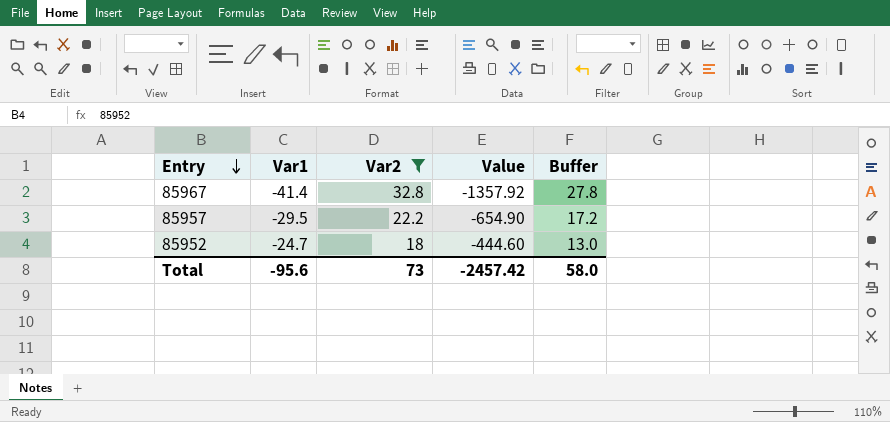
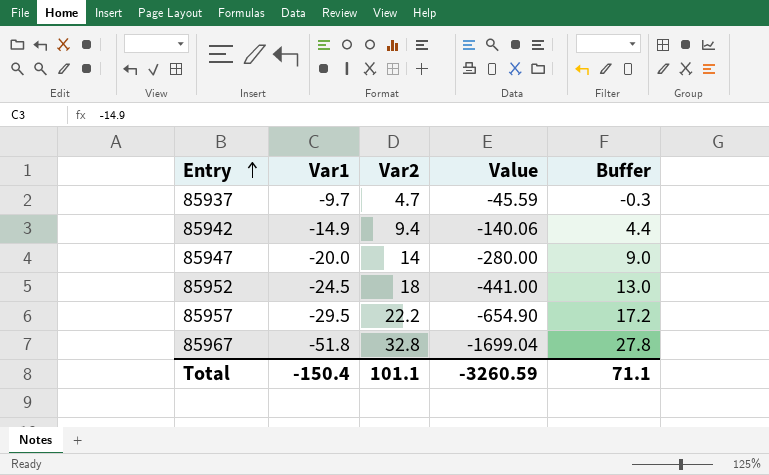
filter: Var2 >= 18 -> none
row order: Entry descending -> Entry ascending
85952 | Var1: -24.7 -> -24.5
85952 | Value: -444.60 -> -441.00
85967 | Var1: -41.4 -> -51.8
85967 | Value: -1357.92 -> -1699.04
Total | Var1: -95.6 -> -150.4
Total | Var2: 73 -> 101.1
Total | Value: -2457.42 -> -3260.59
Total | Buffer: 58.0 -> 71.1

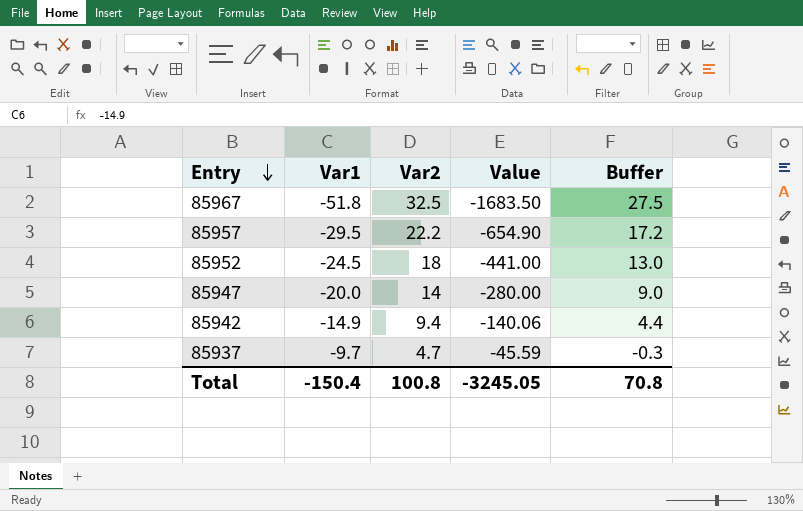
row order: Entry ascending -> Entry descending
85967 | Var2: 32.8 -> 32.5
85967 | Value: -1699.04 -> -1683.50
85967 | Buffer: 27.8 -> 27.5
Total | Var2: 101.1 -> 100.8
Total | Value: -3260.59 -> -3245.05
Total | Buffer: 71.1 -> 70.8

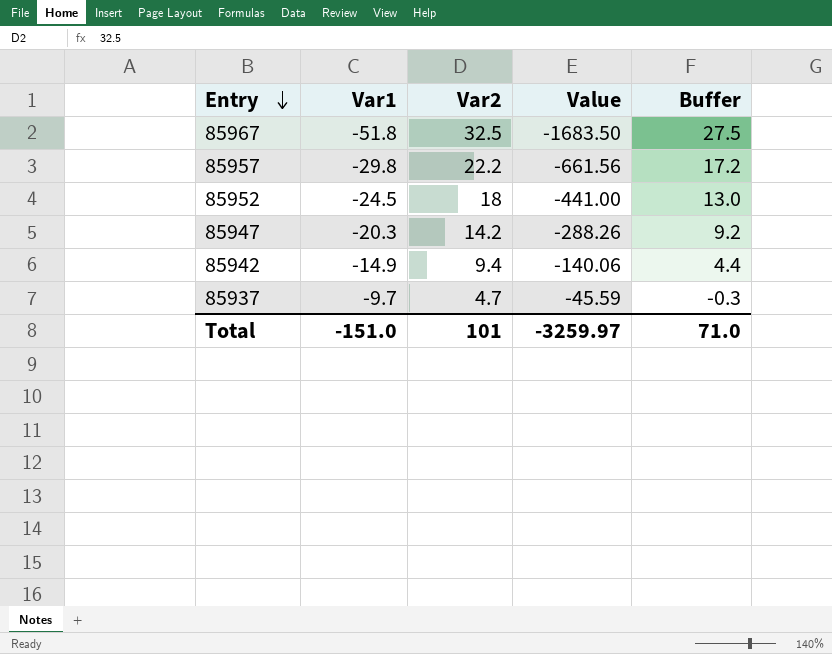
85957 | Var1: -29.5 -> -29.8
85957 | Value: -654.90 -> -661.56
85947 | Var1: -20.0 -> -20.3
85947 | Var2: 14 -> 14.2
85947 | Value: -280.00 -> -288.26
85947 | Buffer: 9.0 -> 9.2
Total | Var1: -150.4 -> -151.0
Total | Var2: 100.8 -> 101
Total | Value: -3245.05 -> -3259.97
Total | Buffer: 70.8 -> 71.0

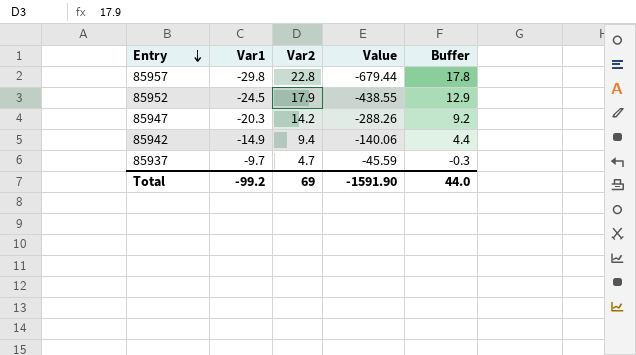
row 85967: -51.8 | 32.5 | -1683.50 | 27.5 -> none
85957 | Var2: 22.2 -> 22.8
85957 | Value: -661.56 -> -679.44
85957 | Buffer: 17.2 -> 17.8
85952 | Var2: 18 -> 17.9
85952 | Value: -441.00 -> -438.55
85952 | Buffer: 13.0 -> 12.9
Total | Var1: -151.0 -> -99.2
Total | Var2: 101 -> 69
Total | Value: -3259.97 -> -1591.90
Total | Buffer: 71.0 -> 44.0

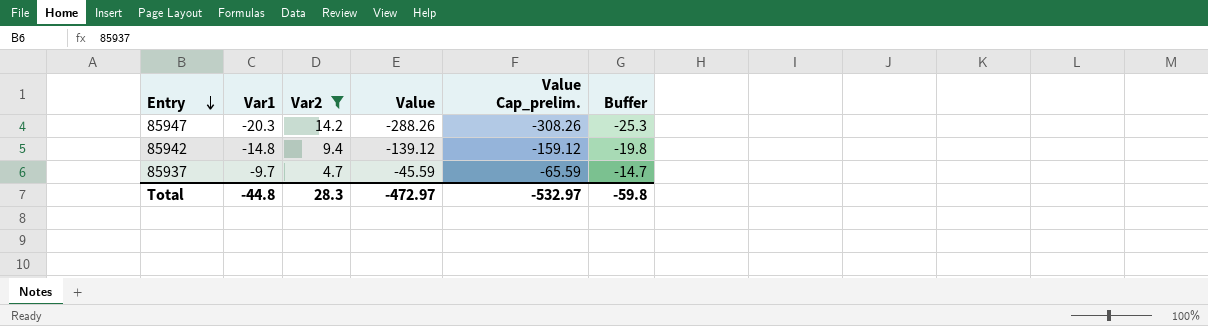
filter: none -> Var2 <= 14.2
column Value Cap_prelim. | formula: none -> [Value] - 20
column Buffer | formula: [Var2] - 5 -> [Var1] - 5
85942 | Var1: -14.9 -> -14.8
85942 | Value: -140.06 -> -139.12
Total | Var1: -99.2 -> -44.8
Total | Var2: 69 -> 28.3
Total | Value: -1591.90 -> -472.97
Total | Buffer: 44.0 -> -59.8

